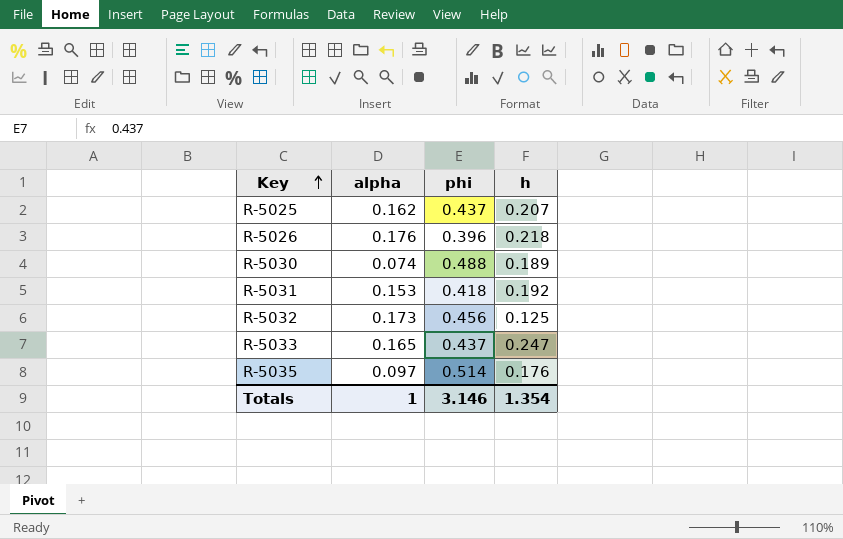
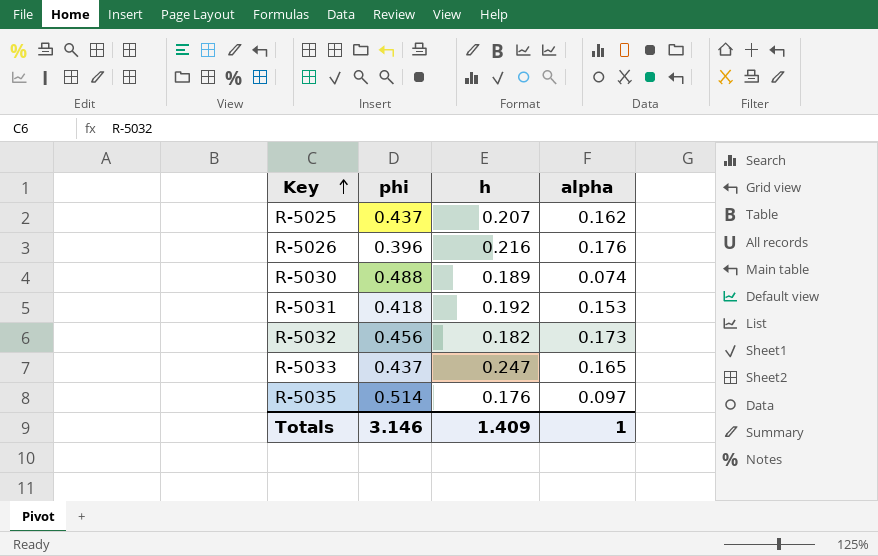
column alpha | position: 2 -> 4
R-5026 | h: 0.218 -> 0.216
R-5032 | h: 0.125 -> 0.182
Totals | h: 1.354 -> 1.409

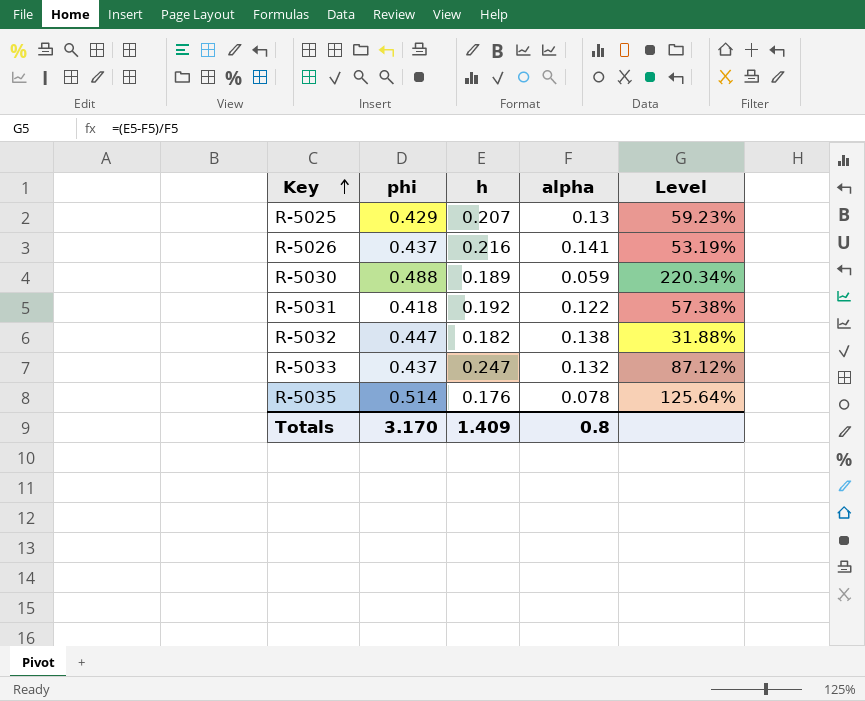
column Level | formula: none -> ([h] - [alpha]) / [alpha]
R-5025 | phi: 0.437 -> 0.429
R-5025 | alpha: 0.162 -> 0.13
R-5026 | phi: 0.396 -> 0.437
R-5026 | alpha: 0.176 -> 0.141
R-5030 | alpha: 0.074 -> 0.059
R-5031 | alpha: 0.153 -> 0.122
R-5032 | phi: 0.456 -> 0.447
R-5032 | alpha: 0.173 -> 0.138
R-5033 | alpha: 0.165 -> 0.132
R-5035 | alpha: 0.097 -> 0.078
Totals | phi: 3.146 -> 3.170
Totals | alpha: 1 -> 0.8

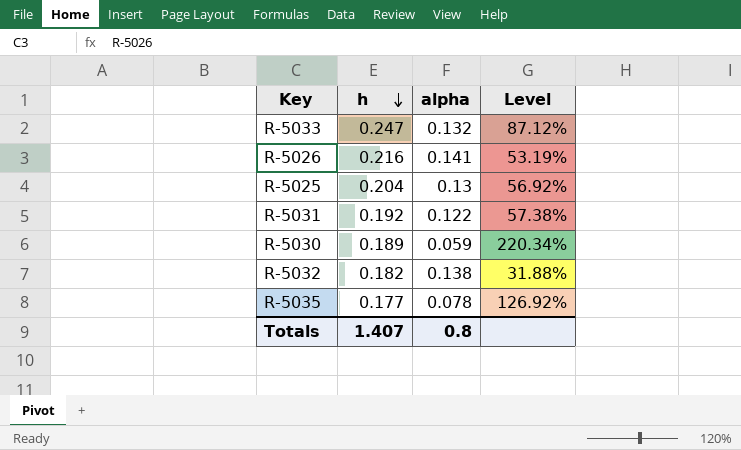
row order: Key ascending -> h descending
column phi | position: 2 -> none
R-5025 | h: 0.207 -> 0.204
R-5025 | Level: 59.23% -> 56.92%
R-5035 | h: 0.176 -> 0.177
R-5035 | Level: 125.64% -> 126.92%
Totals | h: 1.409 -> 1.407

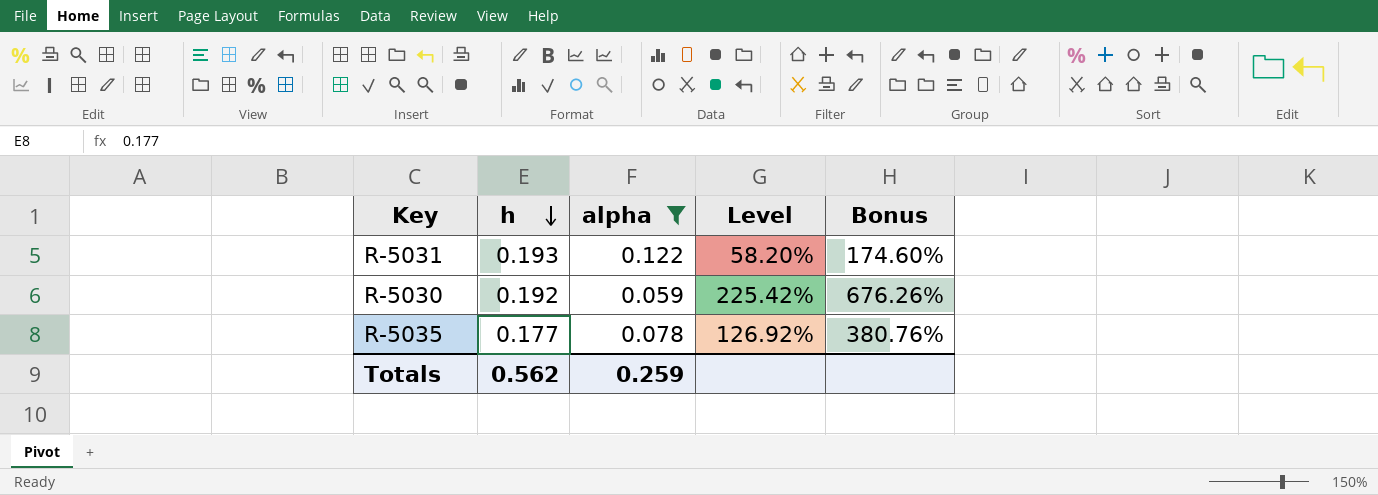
filter: none -> alpha <= 0.122
column Bonus | formula: none -> [Level] * 3
R-5031 | h: 0.192 -> 0.193
R-5031 | Level: 57.38% -> 58.20%
R-5030 | h: 0.189 -> 0.192
R-5030 | Level: 220.34% -> 225.42%
Totals | h: 1.407 -> 0.562
Totals | alpha: 0.8 -> 0.259

